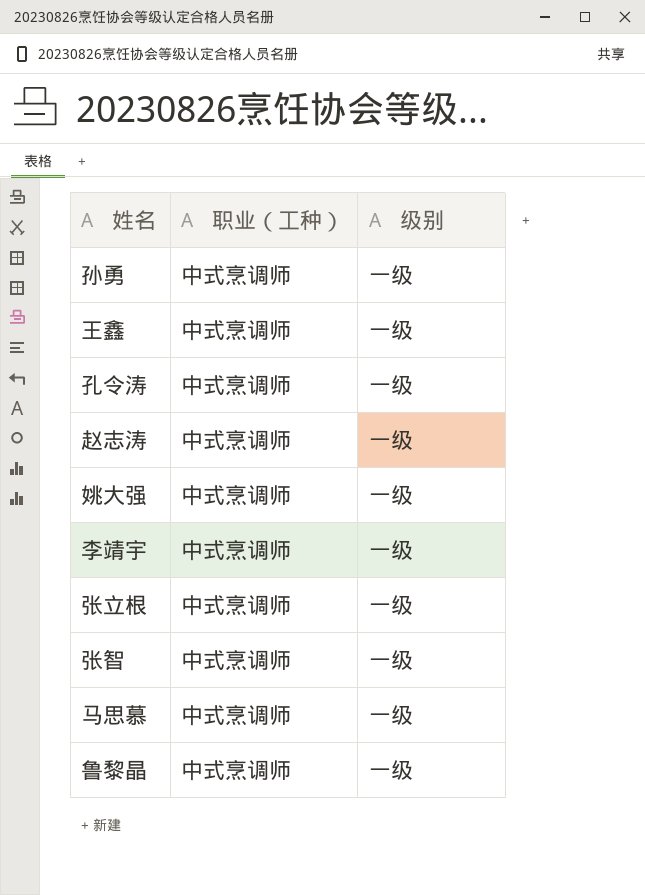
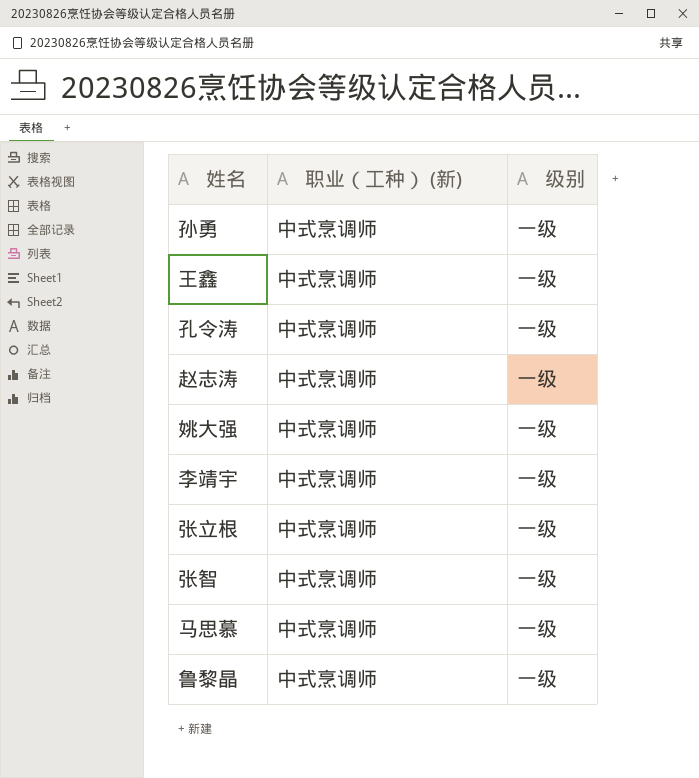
column name: 职业（工种） -> 职业（工种） (新)

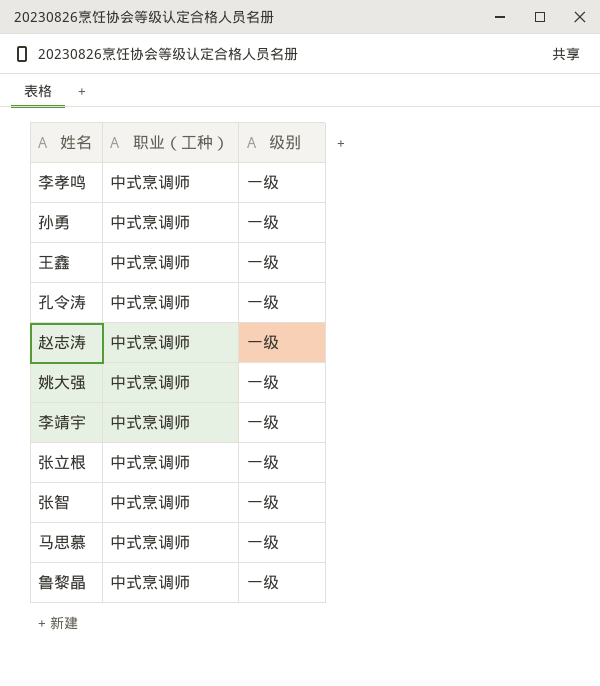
column name: 职业（工种） (新) -> 职业（工种）
row 李孝鸣: none -> 中式烹调师 | 一级

